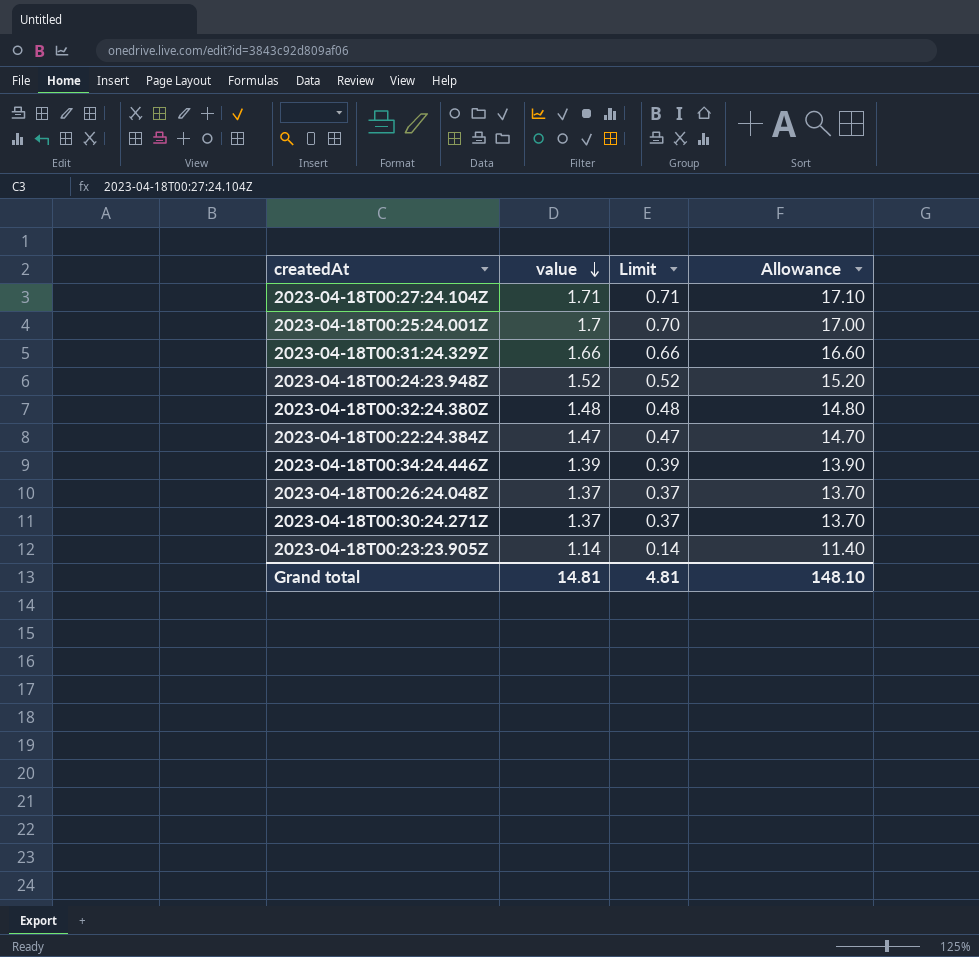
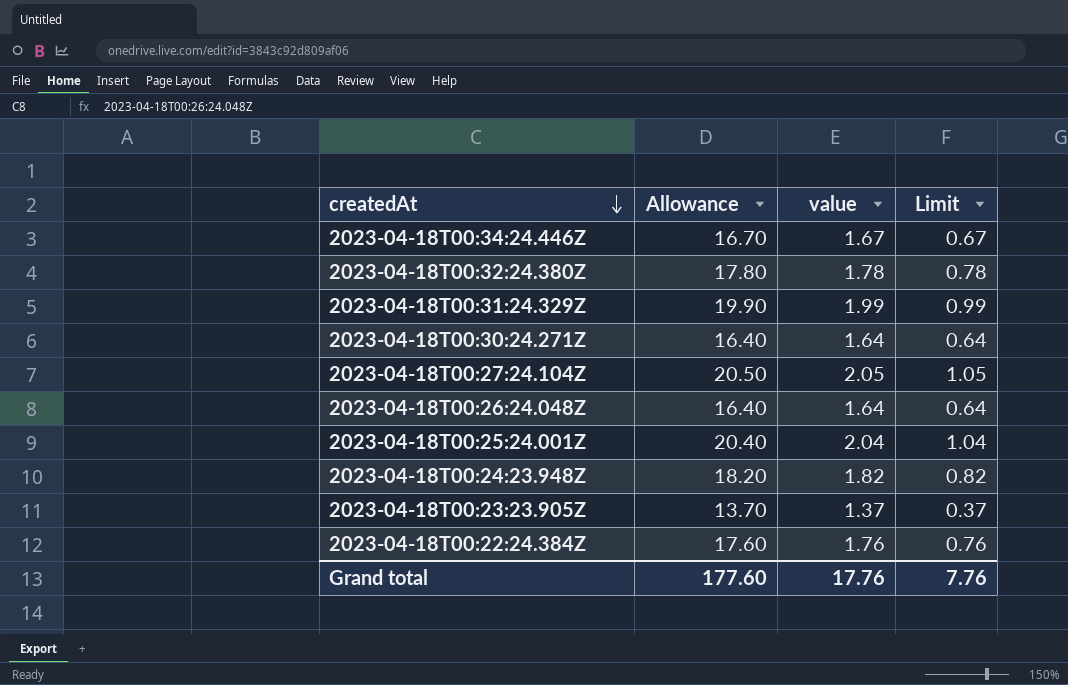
row order: value descending -> createdAt descending
column Allowance | position: 4 -> 2
2023-04-18T00:34:24.446Z | Allowance: 13.90 -> 16.70
2023-04-18T00:34:24.446Z | value: 1.39 -> 1.67
2023-04-18T00:34:24.446Z | Limit: 0.39 -> 0.67
2023-04-18T00:32:24.380Z | Allowance: 14.80 -> 17.80
2023-04-18T00:32:24.380Z | value: 1.48 -> 1.78
2023-04-18T00:32:24.380Z | Limit: 0.48 -> 0.78
2023-04-18T00:31:24.329Z | Allowance: 16.60 -> 19.90
2023-04-18T00:31:24.329Z | value: 1.66 -> 1.99
2023-04-18T00:31:24.329Z | Limit: 0.66 -> 0.99
2023-04-18T00:30:24.271Z | Allowance: 13.70 -> 16.40
2023-04-18T00:30:24.271Z | value: 1.37 -> 1.64
2023-04-18T00:30:24.271Z | Limit: 0.37 -> 0.64
2023-04-18T00:27:24.104Z | Allowance: 17.10 -> 20.50
2023-04-18T00:27:24.104Z | value: 1.71 -> 2.05
2023-04-18T00:27:24.104Z | Limit: 0.71 -> 1.05
2023-04-18T00:26:24.048Z | Allowance: 13.70 -> 16.40
2023-04-18T00:26:24.048Z | value: 1.37 -> 1.64
2023-04-18T00:26:24.048Z | Limit: 0.37 -> 0.64
2023-04-18T00:25:24.001Z | Allowance: 17.00 -> 20.40
2023-04-18T00:25:24.001Z | value: 1.7 -> 2.04
2023-04-18T00:25:24.001Z | Limit: 0.70 -> 1.04
2023-04-18T00:24:23.948Z | Allowance: 15.20 -> 18.20
2023-04-18T00:24:23.948Z | value: 1.52 -> 1.82
2023-04-18T00:24:23.948Z | Limit: 0.52 -> 0.82
2023-04-18T00:23:23.905Z | Allowance: 11.40 -> 13.70
2023-04-18T00:23:23.905Z | value: 1.14 -> 1.37
2023-04-18T00:23:23.905Z | Limit: 0.14 -> 0.37
2023-04-18T00:22:24.384Z | Allowance: 14.70 -> 17.60
2023-04-18T00:22:24.384Z | value: 1.47 -> 1.76
2023-04-18T00:22:24.384Z | Limit: 0.47 -> 0.76
Grand total | Allowance: 148.10 -> 177.60
Grand total | value: 14.81 -> 17.76
Grand total | Limit: 4.81 -> 7.76

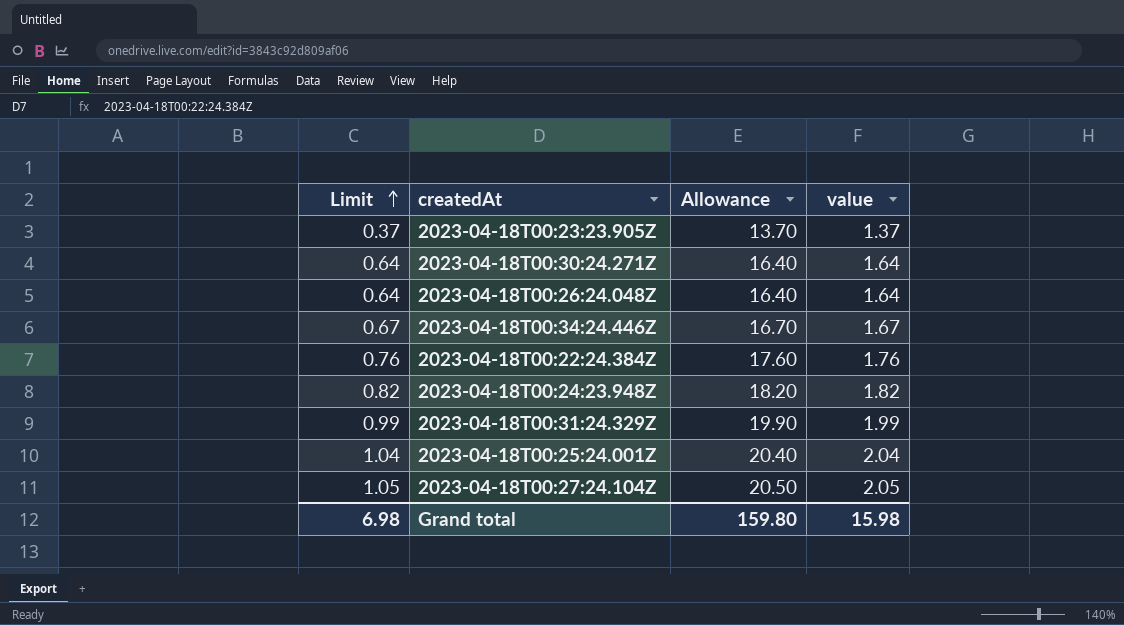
row order: createdAt descending -> Limit ascending
column Limit | position: 4 -> 1
row 2023-04-18T00:32:24.380Z: 17.80 | 1.78 | 0.78 -> none
Grand total | Limit: 7.76 -> 6.98
Grand total | Allowance: 177.60 -> 159.80
Grand total | value: 17.76 -> 15.98

